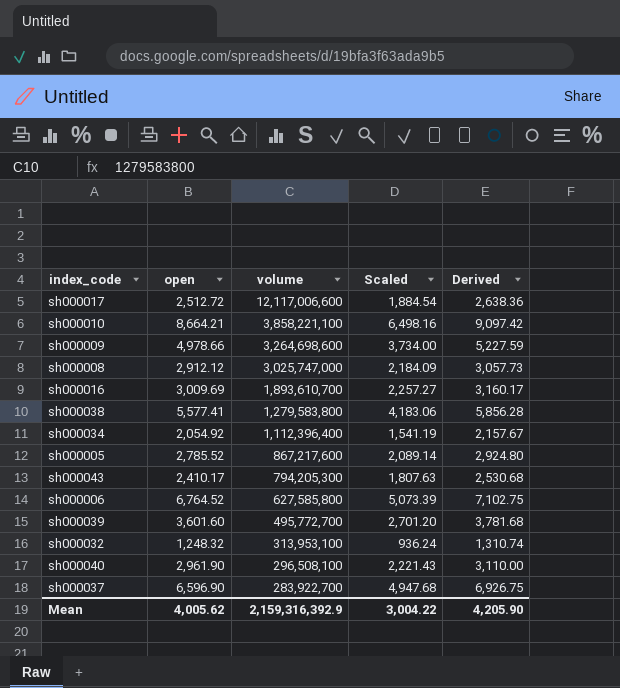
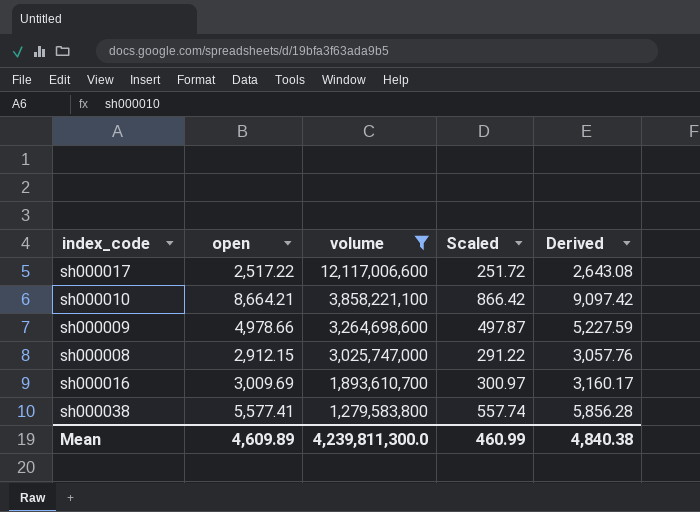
filter: none -> volume >= 1,279,583,800
column Scaled | formula: [open] * 0.75 -> [open] * 0.1
sh000017 | open: 2,512.72 -> 2,517.22
sh000017 | Derived: 2,638.36 -> 2,643.08
sh000008 | open: 2,912.12 -> 2,912.15
sh000008 | Derived: 3,057.73 -> 3,057.76
Mean | open: 4,005.62 -> 4,609.89
Mean | volume: 2,159,316,392.9 -> 4,239,811,300.0
Mean | Scaled: 3,004.22 -> 460.99
Mean | Derived: 4,205.90 -> 4,840.38

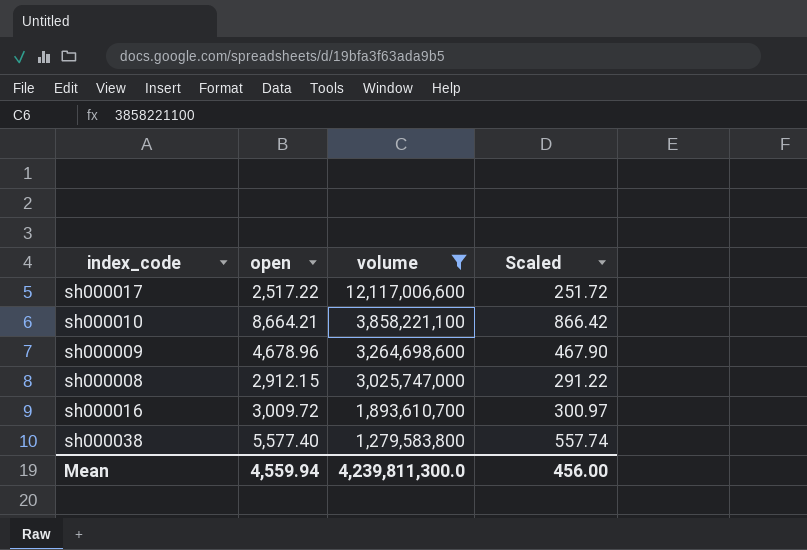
column Derived | formula: [open] * 1.05 -> none
sh000009 | open: 4,978.66 -> 4,678.96
sh000009 | Scaled: 497.87 -> 467.90
sh000016 | open: 3,009.69 -> 3,009.72
sh000038 | open: 5,577.41 -> 5,577.40
Mean | open: 4,609.89 -> 4,559.94
Mean | Scaled: 460.99 -> 456.00

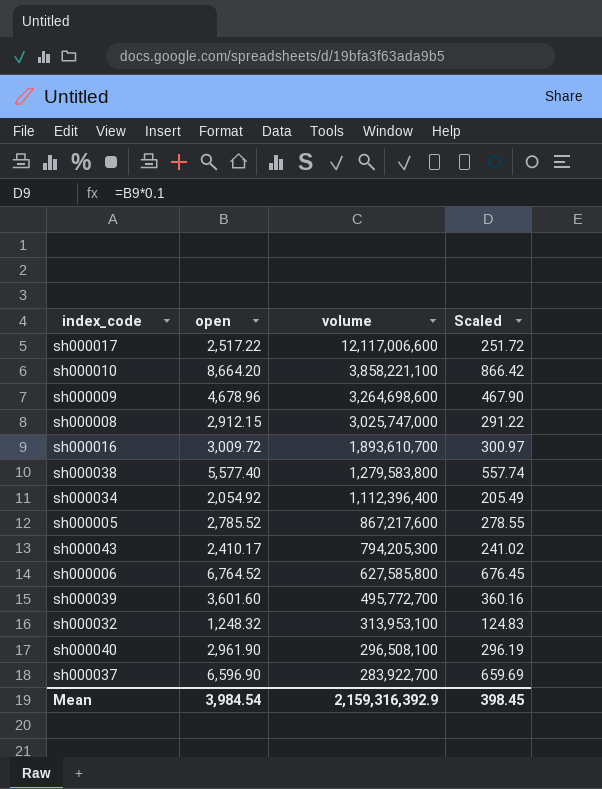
filter: volume >= 1,279,583,800 -> none
sh000010 | open: 8,664.21 -> 8,664.20
Mean | open: 4,559.94 -> 3,984.54
Mean | volume: 4,239,811,300.0 -> 2,159,316,392.9
Mean | Scaled: 456.00 -> 398.45

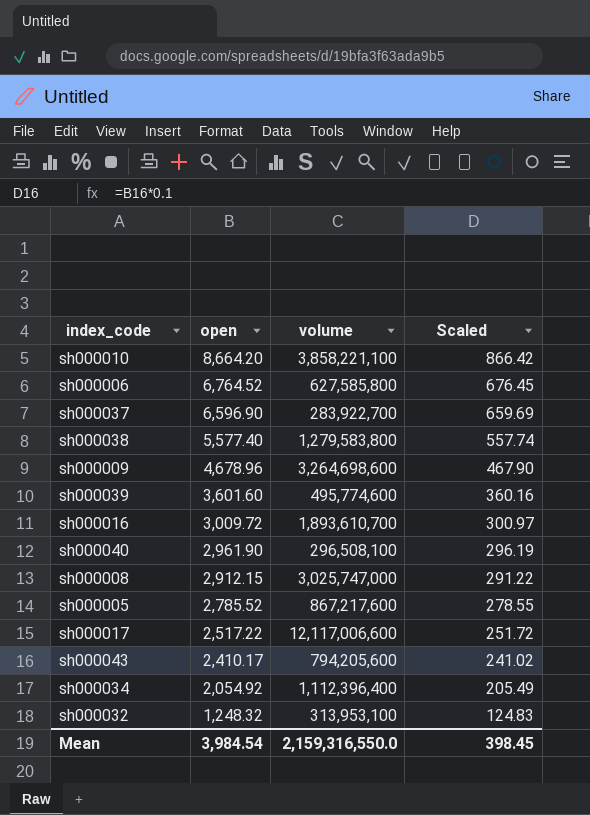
row order: volume descending -> open descending
sh000039 | volume: 495,772,700 -> 495,774,600
sh000043 | volume: 794,205,300 -> 794,205,600
Mean | volume: 2,159,316,392.9 -> 2,159,316,550.0

